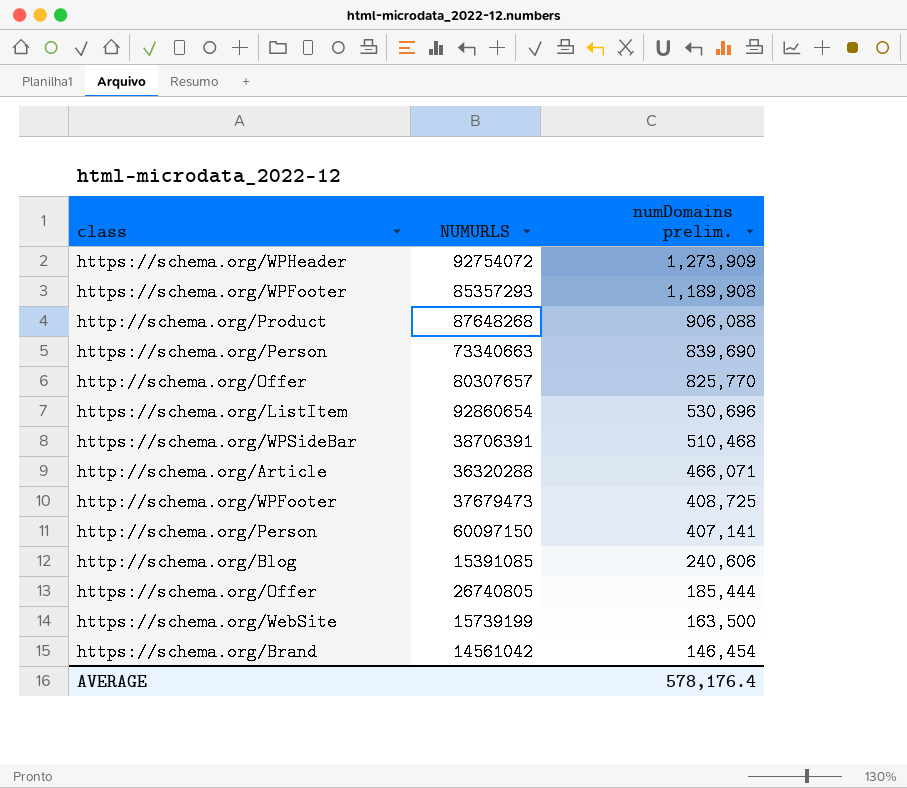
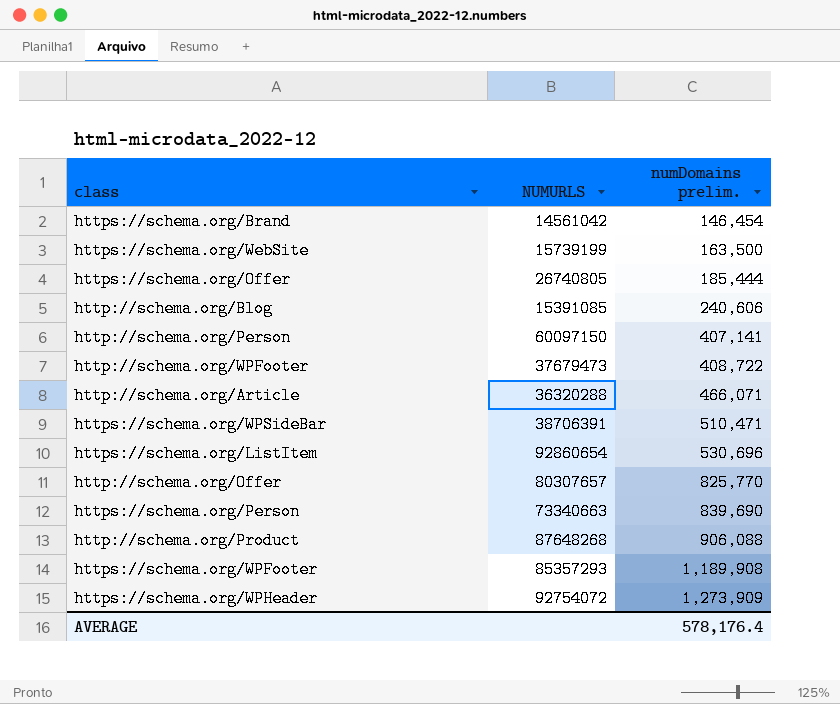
row order: numDomains prelim. descending -> numDomains prelim. ascending
http://schema.org/WPFooter | numDomains prelim.: 408,725 -> 408,722
https://schema.org/WPSideBar | numDomains prelim.: 510,468 -> 510,471

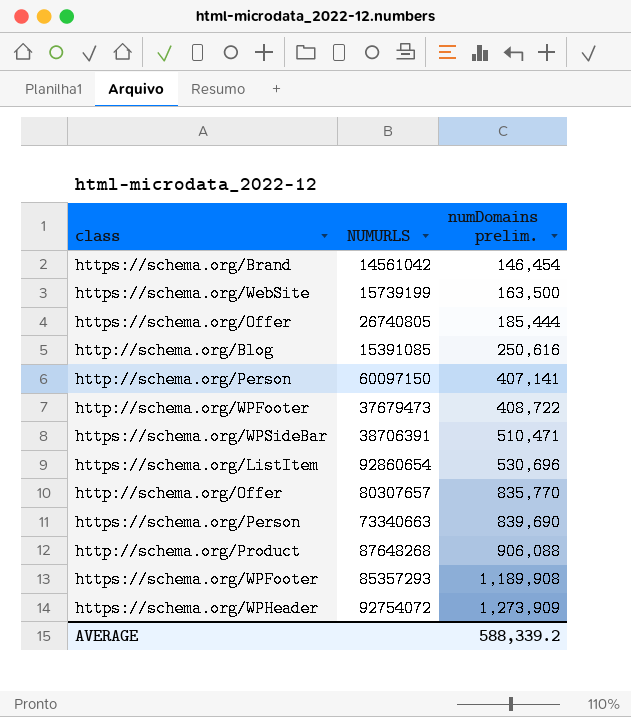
row http://schema.org/Article: 36320288 | 466,071 -> none
http://schema.org/Blog | numDomains prelim.: 240,606 -> 250,616
http://schema.org/Offer | numDomains prelim.: 825,770 -> 835,770
AVERAGE | numDomains prelim.: 578,176.4 -> 588,339.2

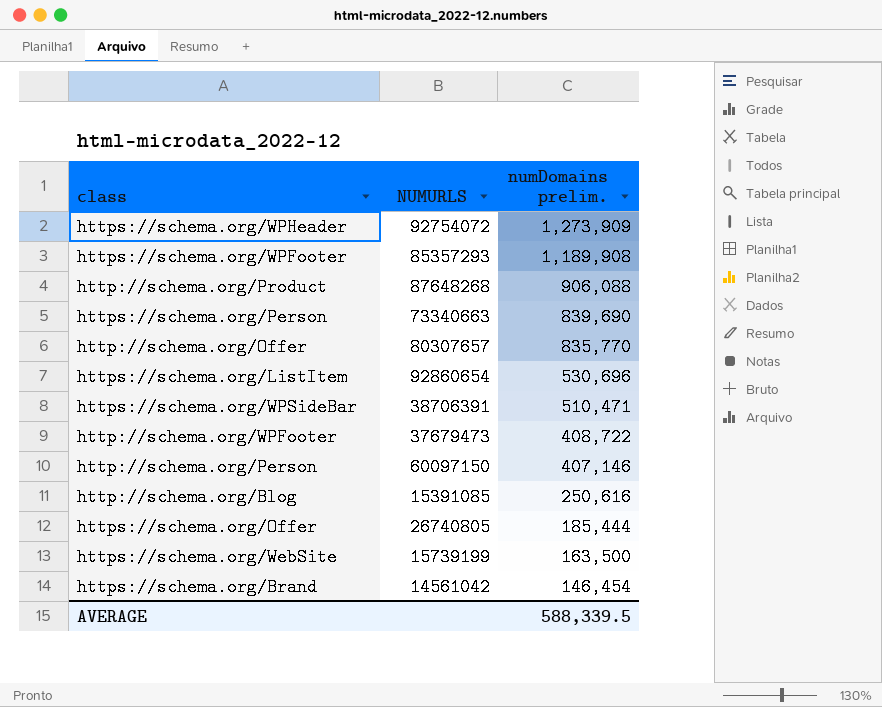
row order: numDomains prelim. ascending -> numDomains prelim. descending
http://schema.org/Person | numDomains prelim.: 407,141 -> 407,146
AVERAGE | numDomains prelim.: 588,339.2 -> 588,339.5

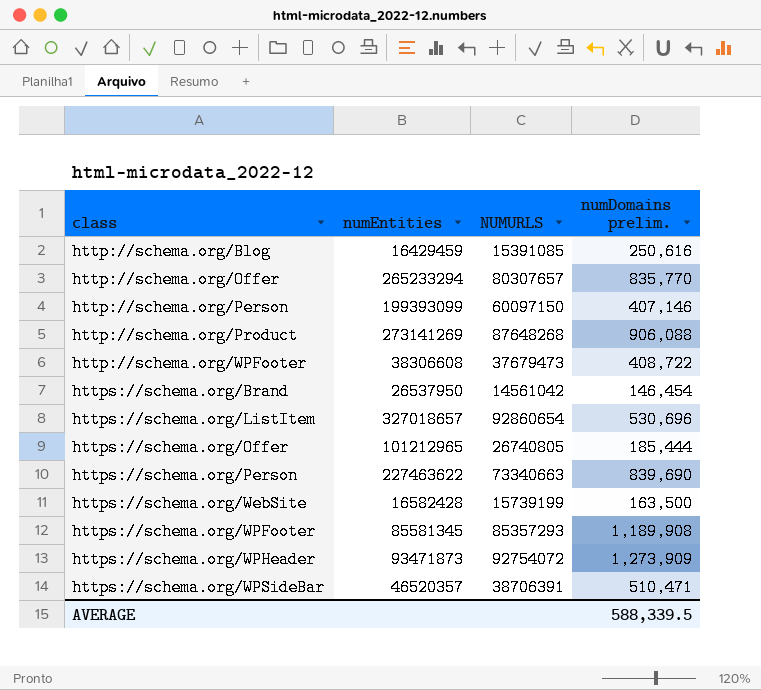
row order: numDomains prelim. descending -> class ascending
column numEntities | position: none -> 2

